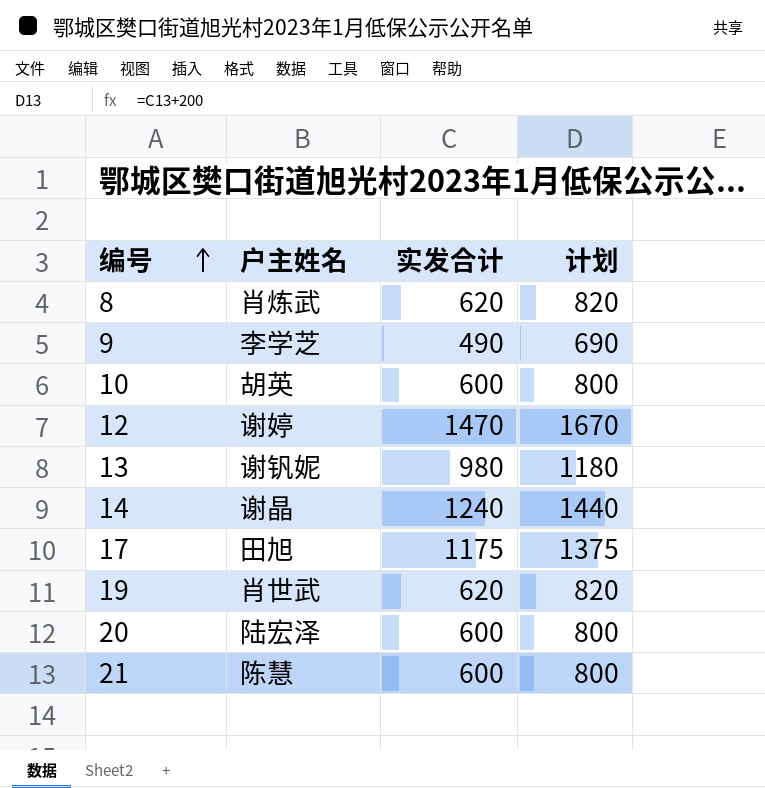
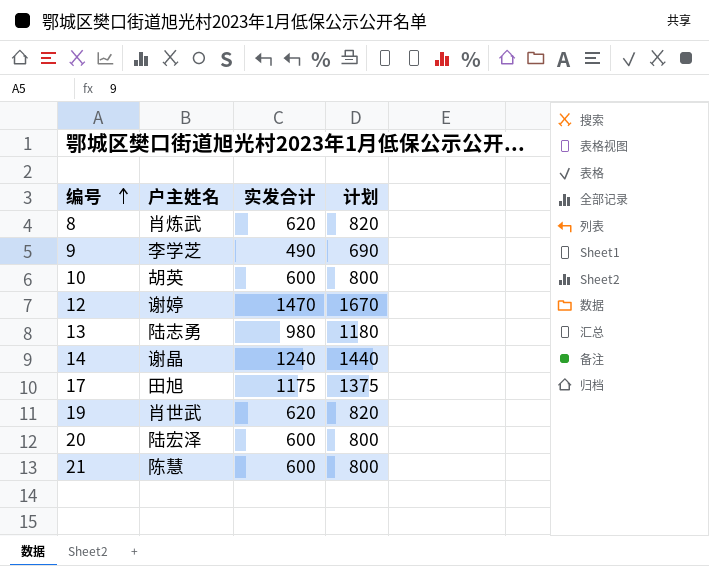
13 | 户主姓名: 谢钒妮 -> 陆志勇

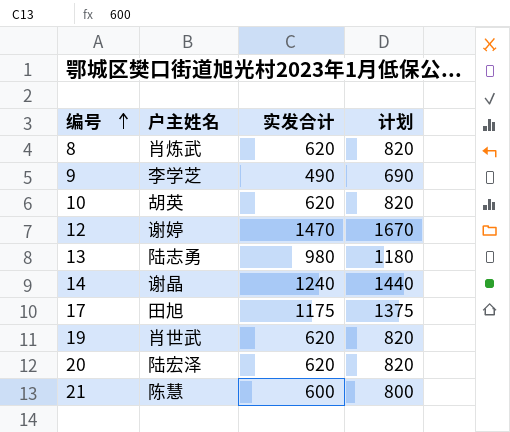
10 | 实发合计: 600 -> 620
10 | 计划: 800 -> 820
20 | 实发合计: 600 -> 620
20 | 计划: 800 -> 820

